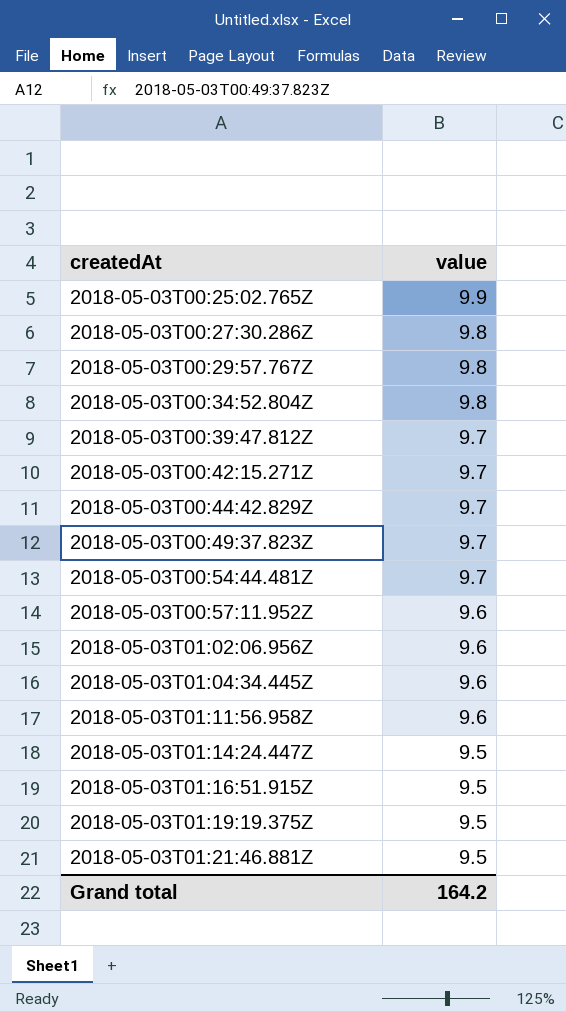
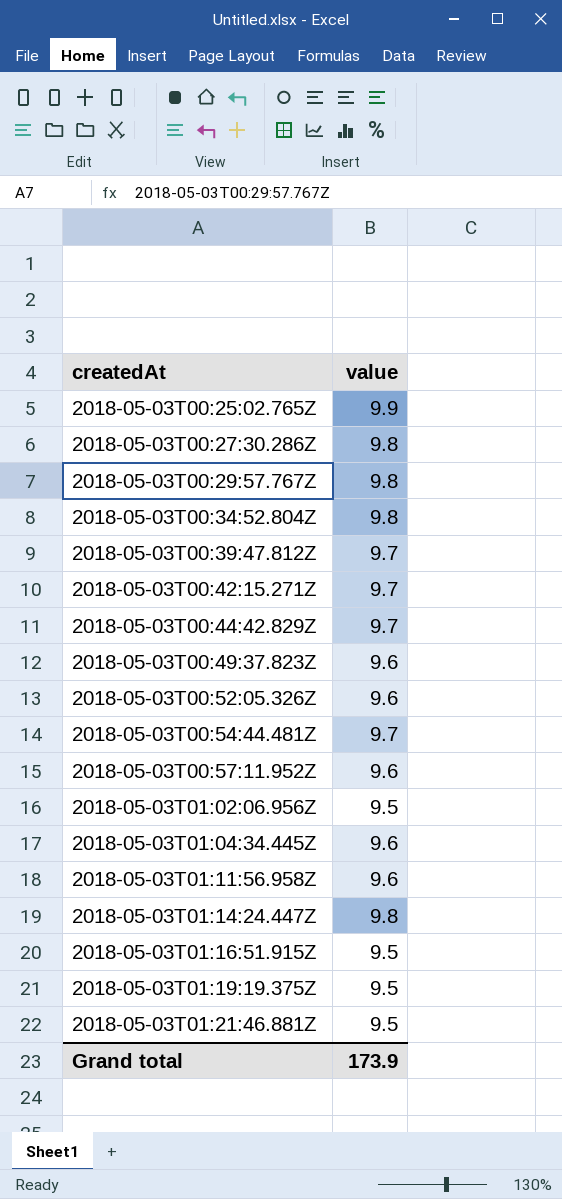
2018-05-03T00:49:37.823Z | value: 9.7 -> 9.6
row 2018-05-03T00:52:05.326Z: none -> 9.6
2018-05-03T01:02:06.956Z | value: 9.6 -> 9.5
2018-05-03T01:14:24.447Z | value: 9.5 -> 9.8
Grand total | value: 164.2 -> 173.9

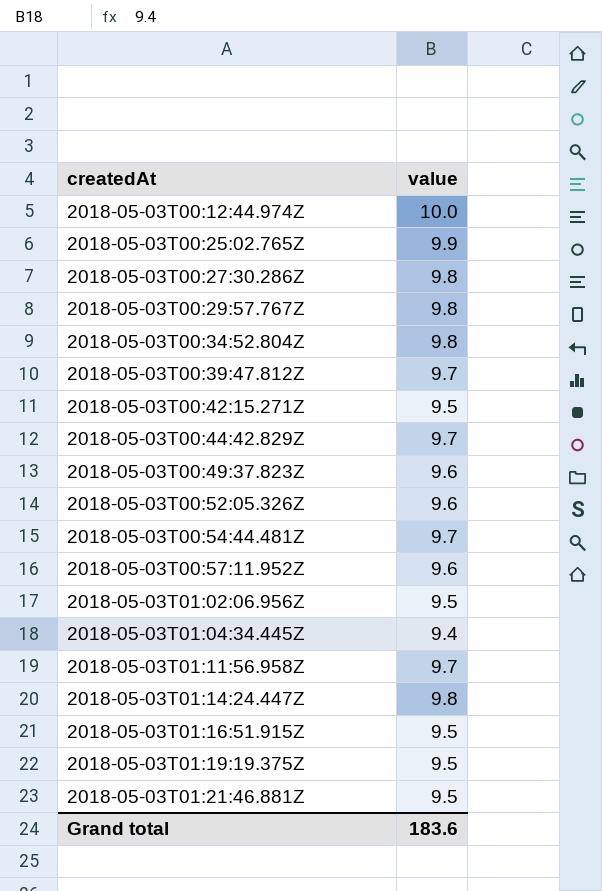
row 2018-05-03T00:12:44.974Z: none -> 10.0
2018-05-03T00:42:15.271Z | value: 9.7 -> 9.5
2018-05-03T01:04:34.445Z | value: 9.6 -> 9.4
2018-05-03T01:11:56.958Z | value: 9.6 -> 9.7
Grand total | value: 173.9 -> 183.6

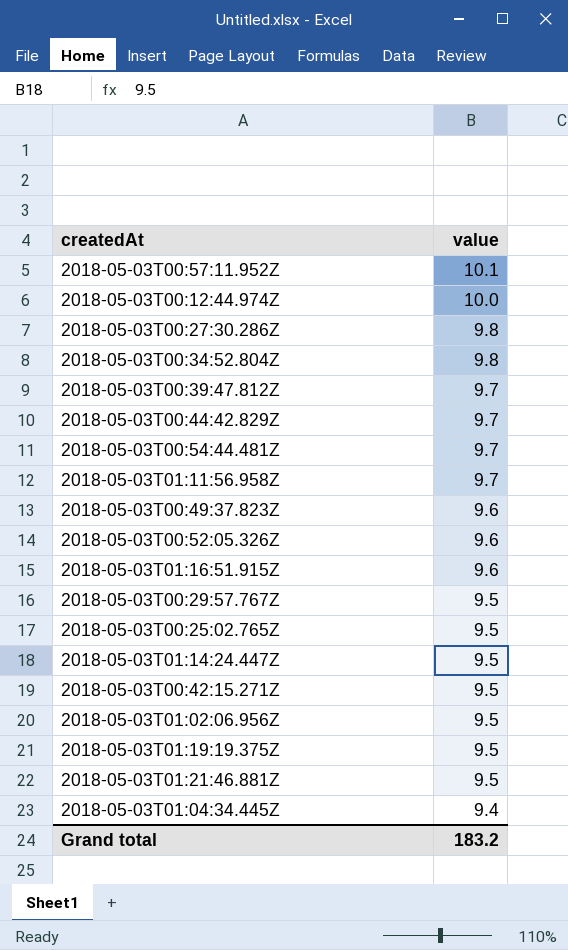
row order: createdAt ascending -> value descending
2018-05-03T00:57:11.952Z | value: 9.6 -> 10.1
2018-05-03T01:16:51.915Z | value: 9.5 -> 9.6
2018-05-03T00:29:57.767Z | value: 9.8 -> 9.5
2018-05-03T00:25:02.765Z | value: 9.9 -> 9.5
2018-05-03T01:14:24.447Z | value: 9.8 -> 9.5
Grand total | value: 183.6 -> 183.2

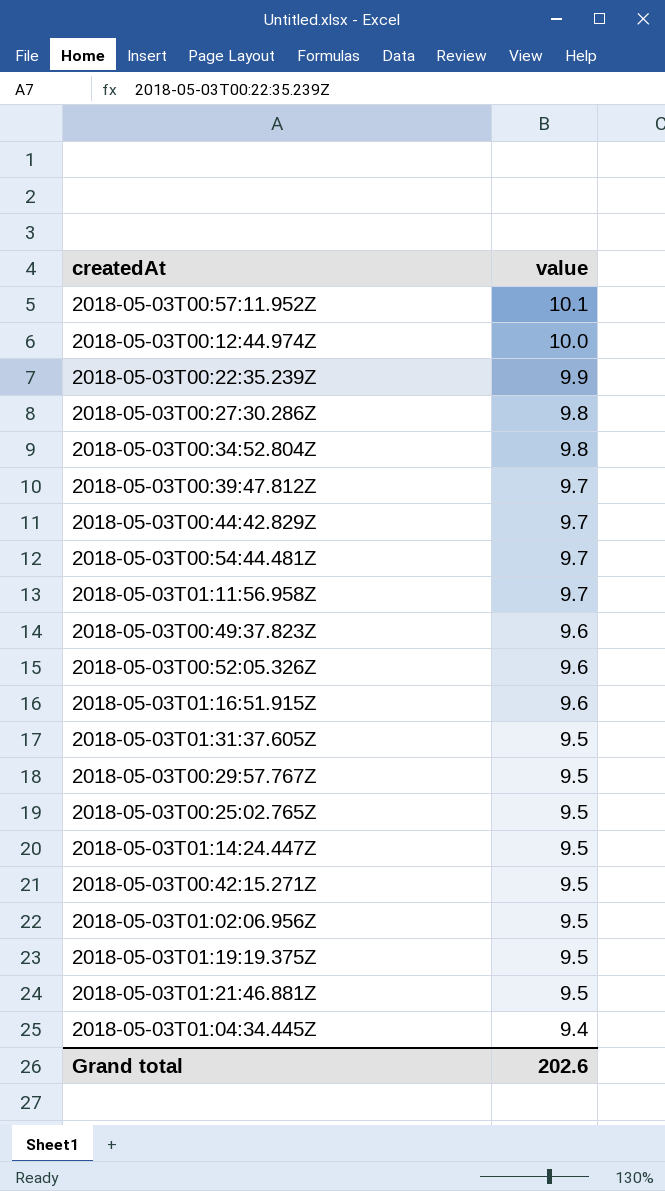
row 2018-05-03T00:22:35.239Z: none -> 9.9
row 2018-05-03T01:31:37.605Z: none -> 9.5
Grand total | value: 183.2 -> 202.6

